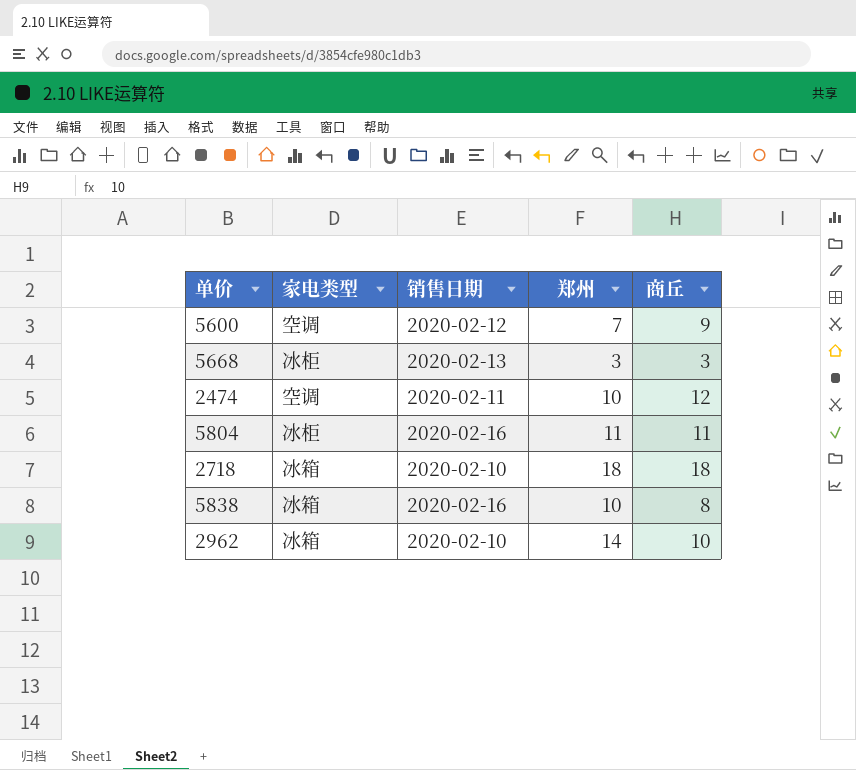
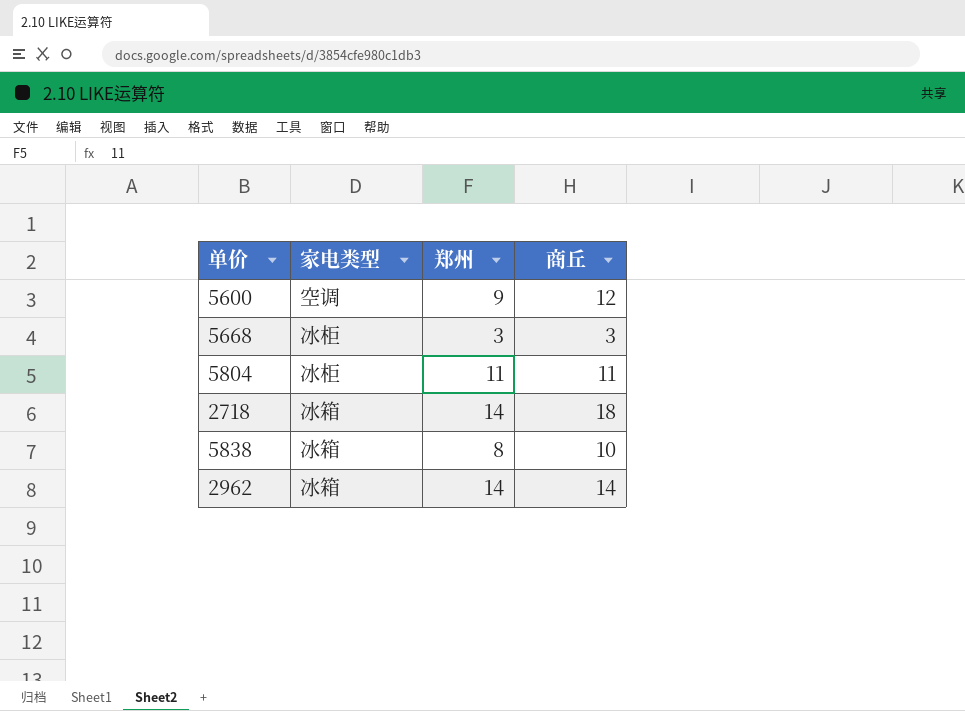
column 销售日期 | position: 3 -> none
row 2474: 空调 | 2020-02-11 | 10 | 12 -> none
5600 | 郑州: 7 -> 9
5600 | 商丘: 9 -> 12
2718 | 郑州: 18 -> 14
5838 | 郑州: 10 -> 8
5838 | 商丘: 8 -> 10
2962 | 商丘: 10 -> 14

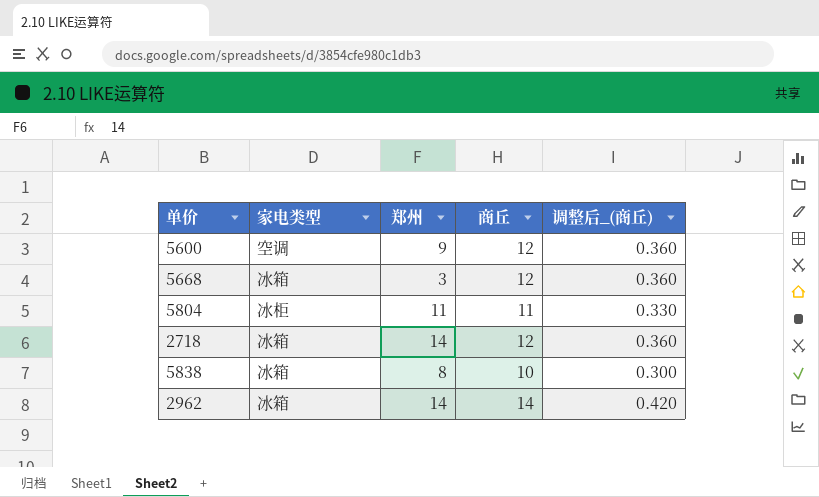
column 调整后_(商丘) | formula: none -> [商丘] * 0.03
5668 | 家电类型: 冰柜 -> 冰箱
5668 | 商丘: 3 -> 12
2718 | 商丘: 18 -> 12

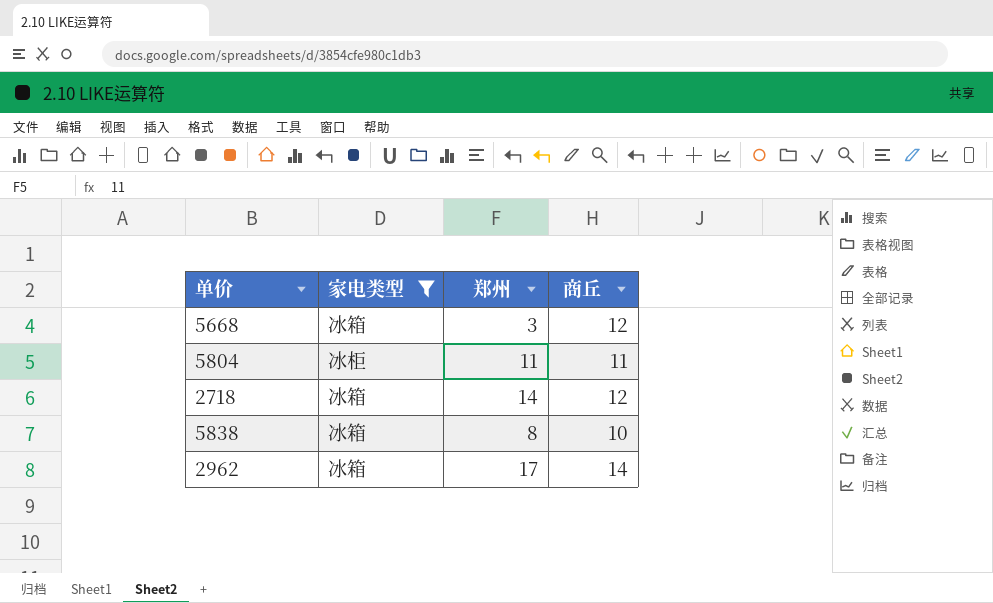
filter: none -> 家电类型 != 空调
column 调整后_(商丘) | formula: [商丘] * 0.03 -> none
2962 | 郑州: 14 -> 17

